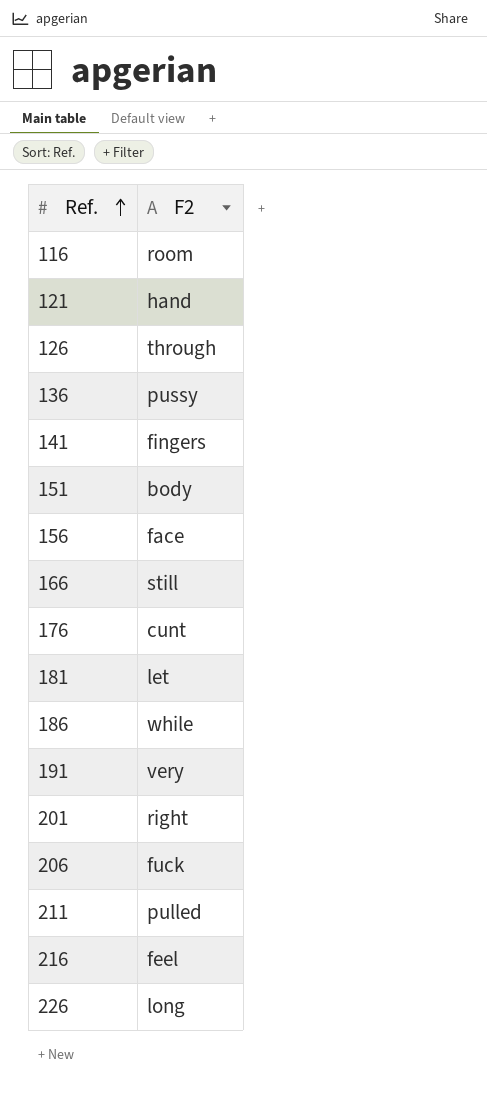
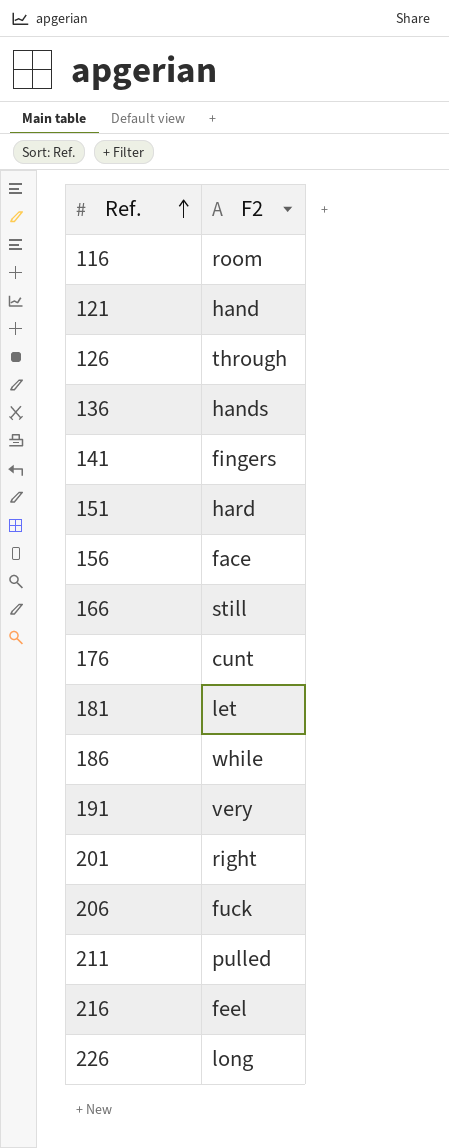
136 | F2: pussy -> hands
151 | F2: body -> hard

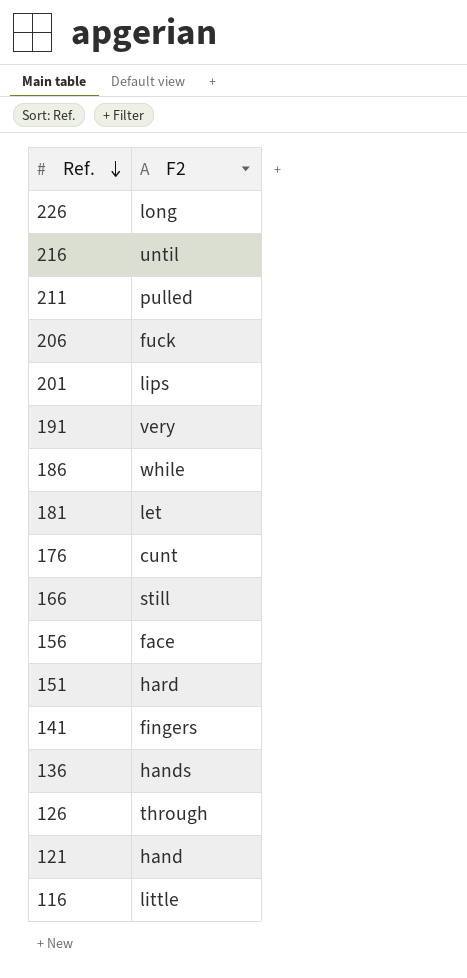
row order: Ref. ascending -> Ref. descending
216 | F2: feel -> until
201 | F2: right -> lips
116 | F2: room -> little

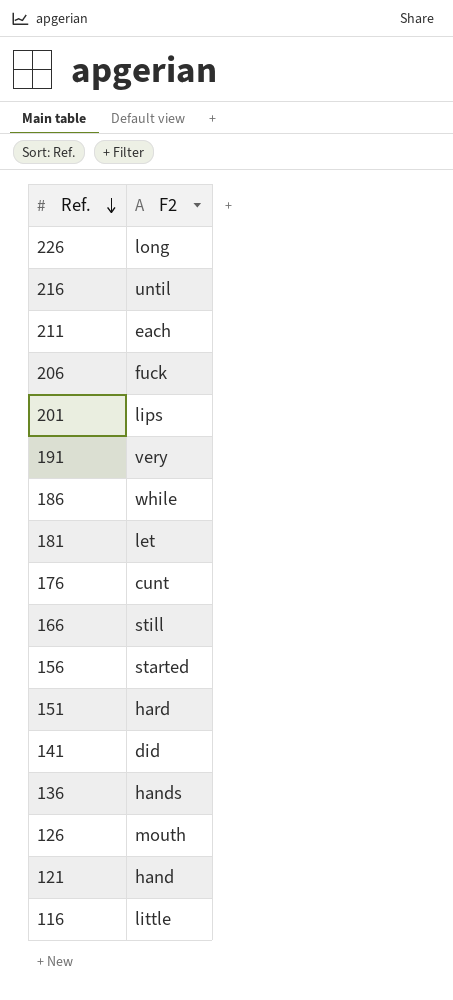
211 | F2: pulled -> each
156 | F2: face -> started
141 | F2: fingers -> did
126 | F2: through -> mouth

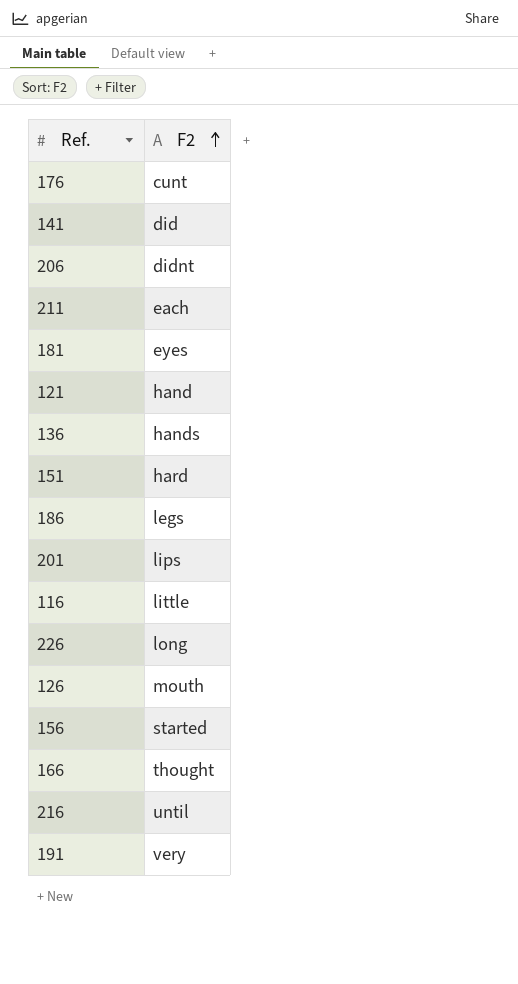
row order: Ref. descending -> F2 ascending
206 | F2: fuck -> didnt
181 | F2: let -> eyes
186 | F2: while -> legs
166 | F2: still -> thought

